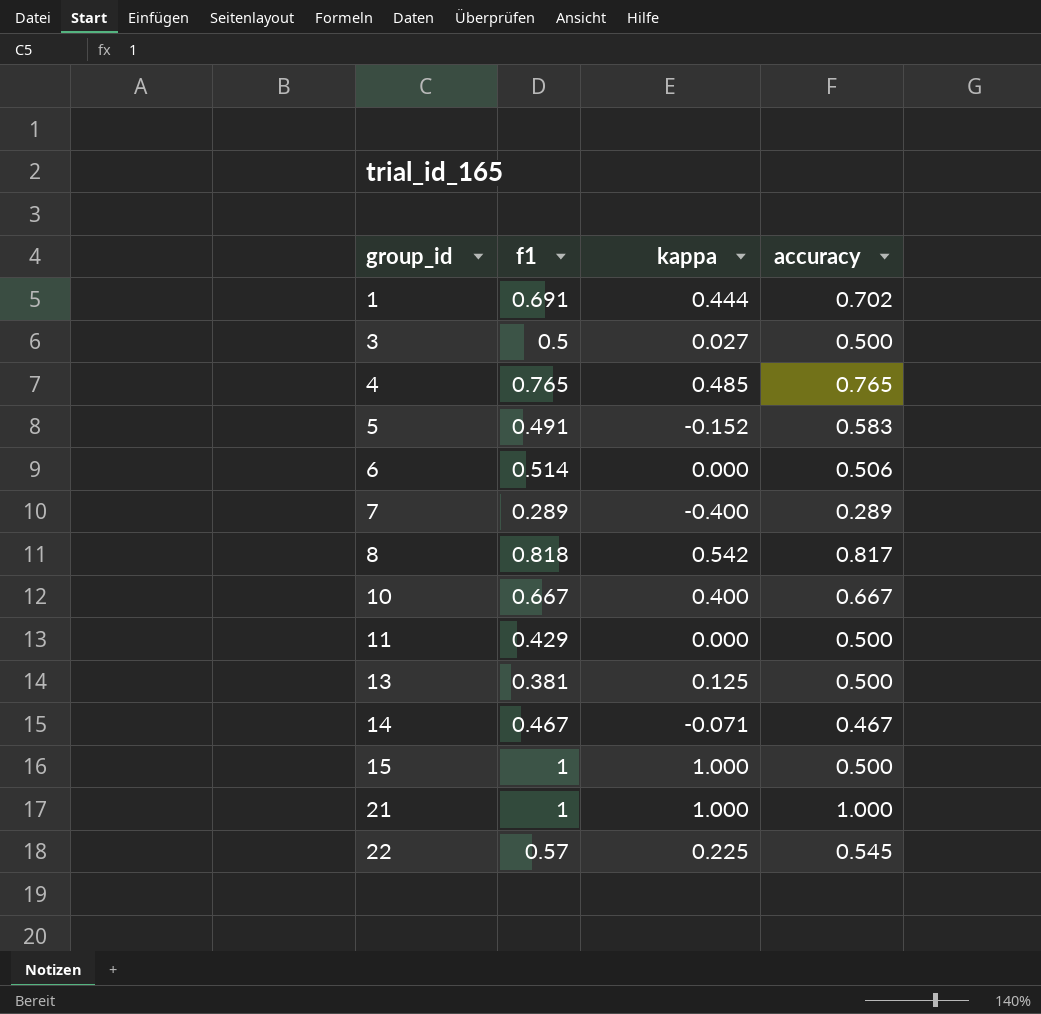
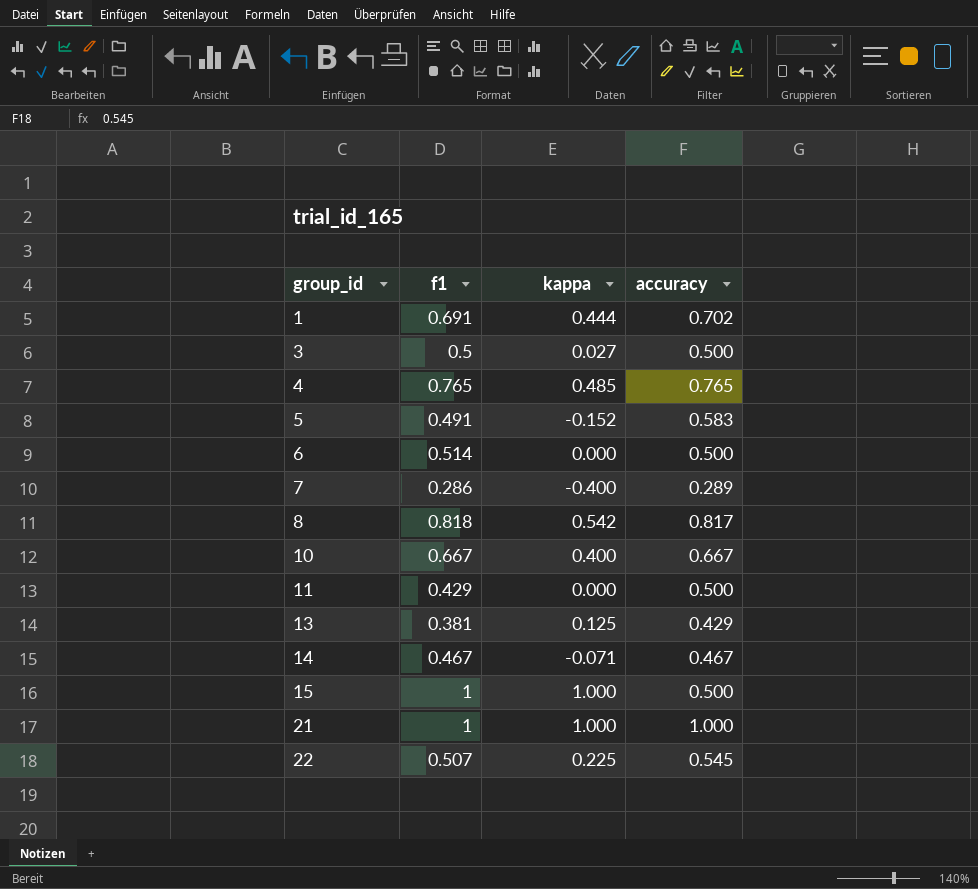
6 | accuracy: 0.506 -> 0.500
7 | f1: 0.289 -> 0.286
13 | accuracy: 0.500 -> 0.429
22 | f1: 0.57 -> 0.507

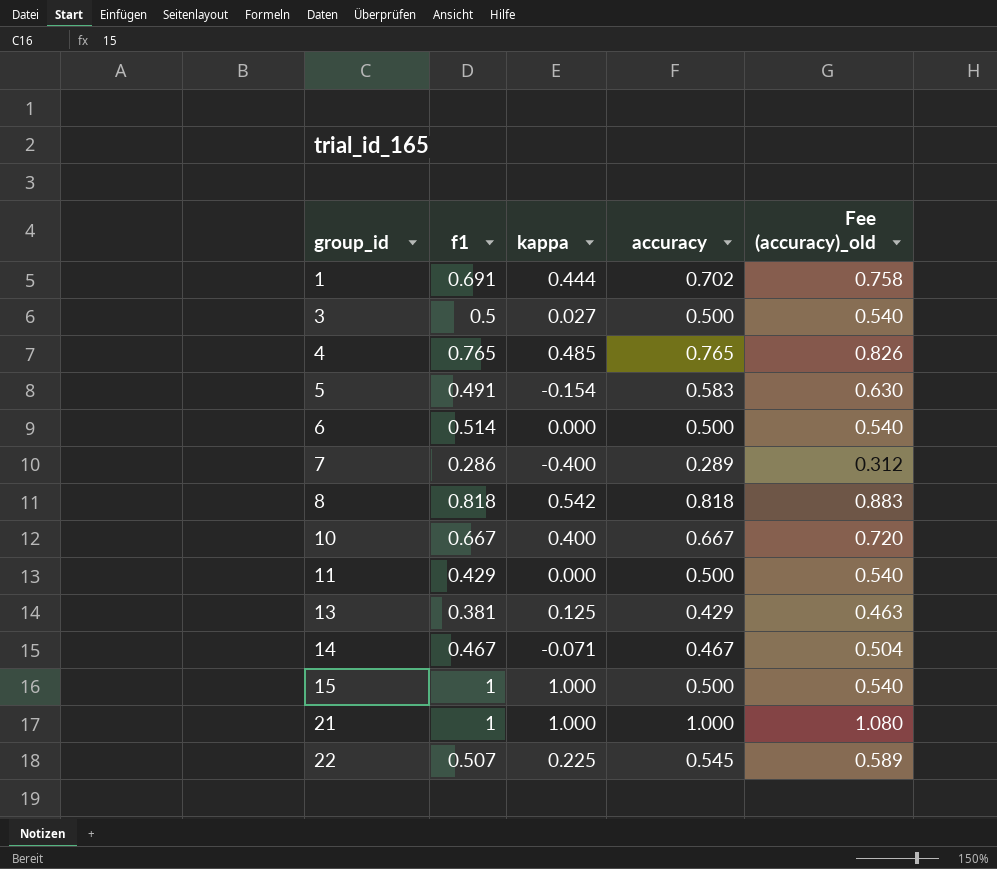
column Fee (accuracy)_old | formula: none -> [accuracy] * 1.08
5 | kappa: -0.152 -> -0.154
8 | accuracy: 0.817 -> 0.818

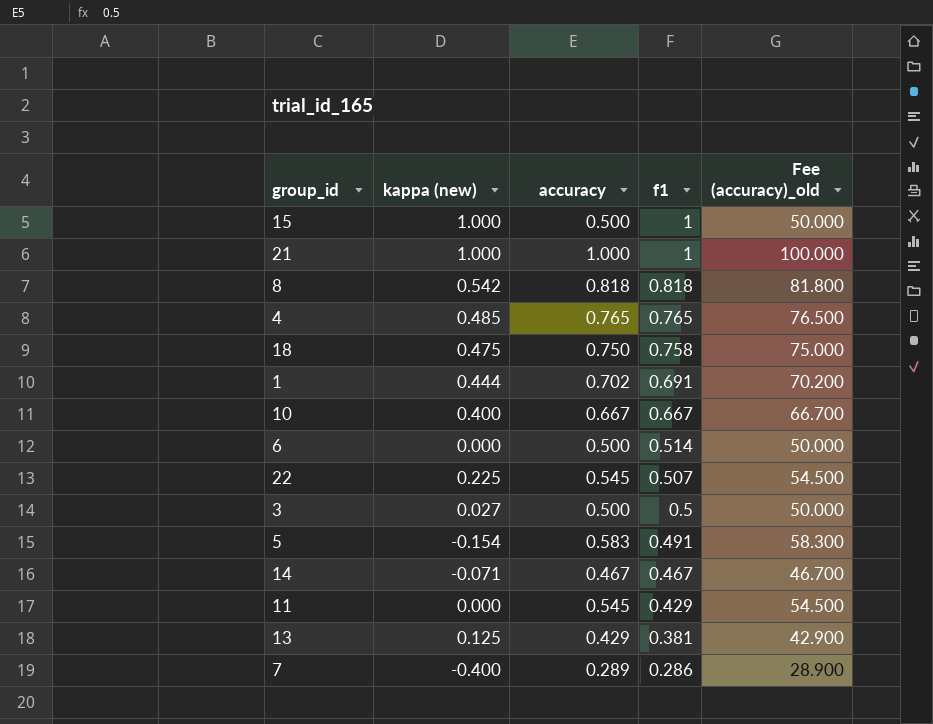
row order: group_id ascending -> f1 descending
column name: kappa -> kappa (new)
column f1 | position: 2 -> 4
column Fee (accuracy)_old | formula: [accuracy] * 1.08 -> [accuracy] * 100
row 18: none -> 0.475 | 0.750 | 0.758 | 75.000
11 | accuracy: 0.500 -> 0.545

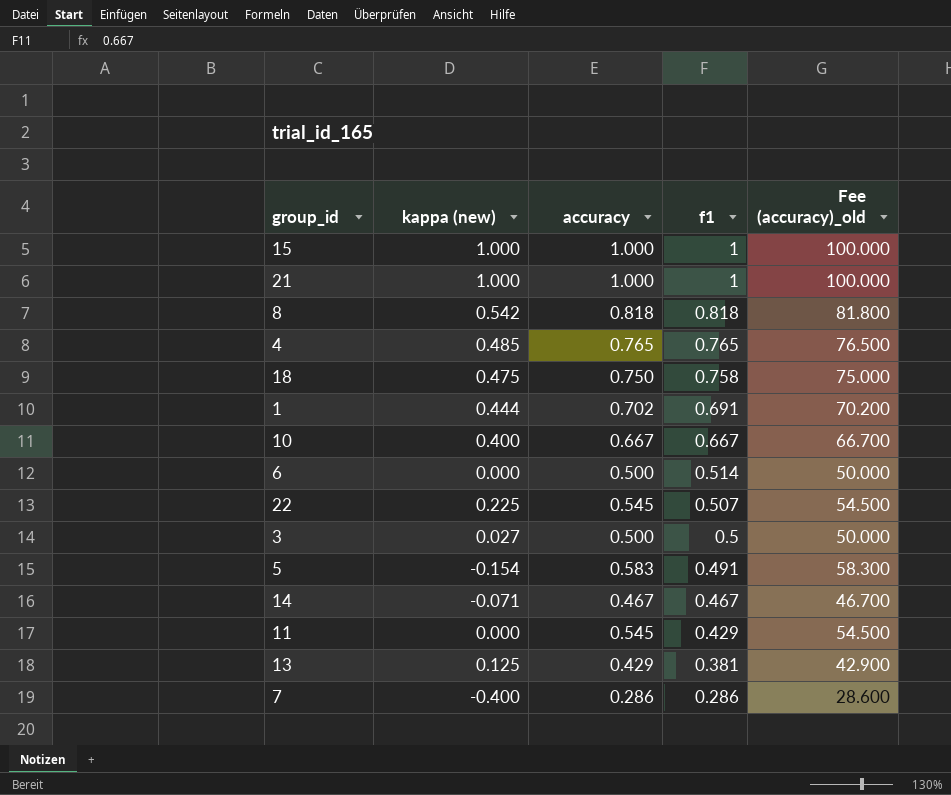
15 | accuracy: 0.500 -> 1.000
15 | Fee (accuracy)_old: 50.000 -> 100.000
7 | accuracy: 0.289 -> 0.286
7 | Fee (accuracy)_old: 28.900 -> 28.600

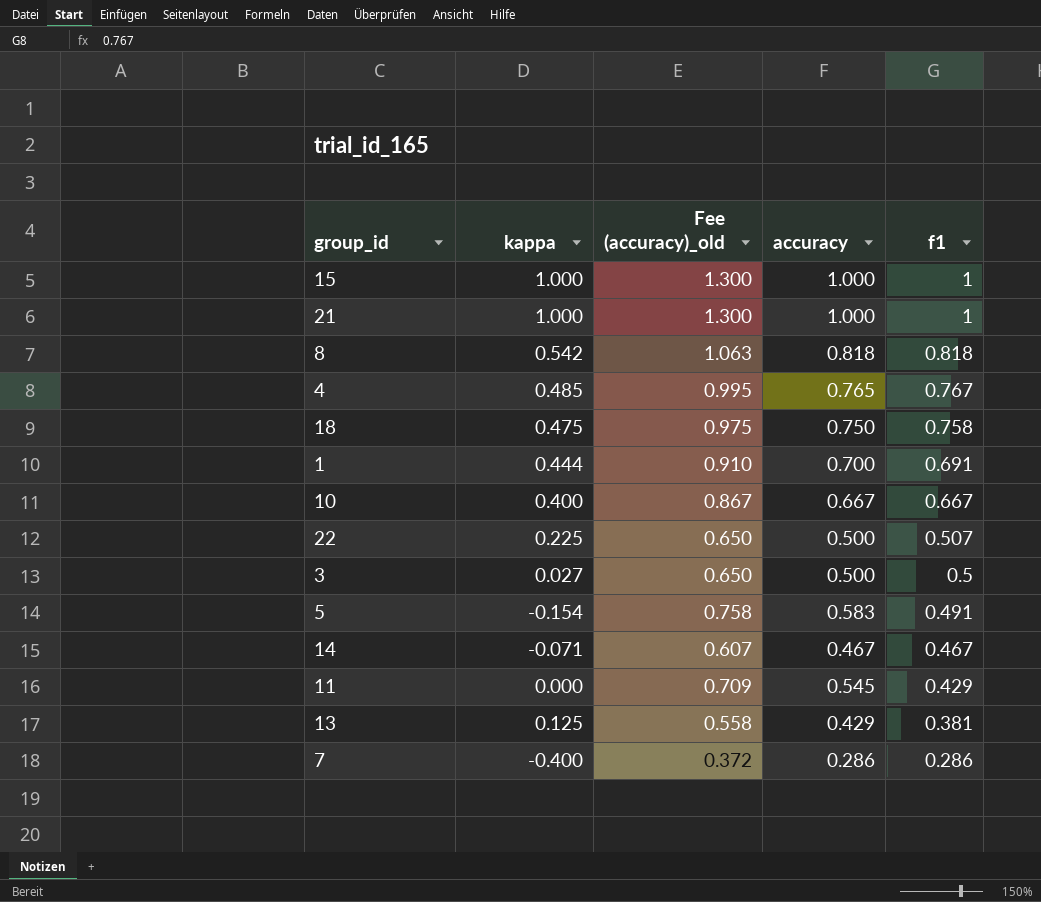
column name: kappa (new) -> kappa
column Fee (accuracy)_old | formula: [accuracy] * 100 -> [accuracy] * 1.3
column Fee (accuracy)_old | position: 5 -> 3
row 6: 0.000 | 0.500 | 0.514 | 50.000 -> none
4 | f1: 0.765 -> 0.767
1 | accuracy: 0.702 -> 0.700
22 | accuracy: 0.545 -> 0.500

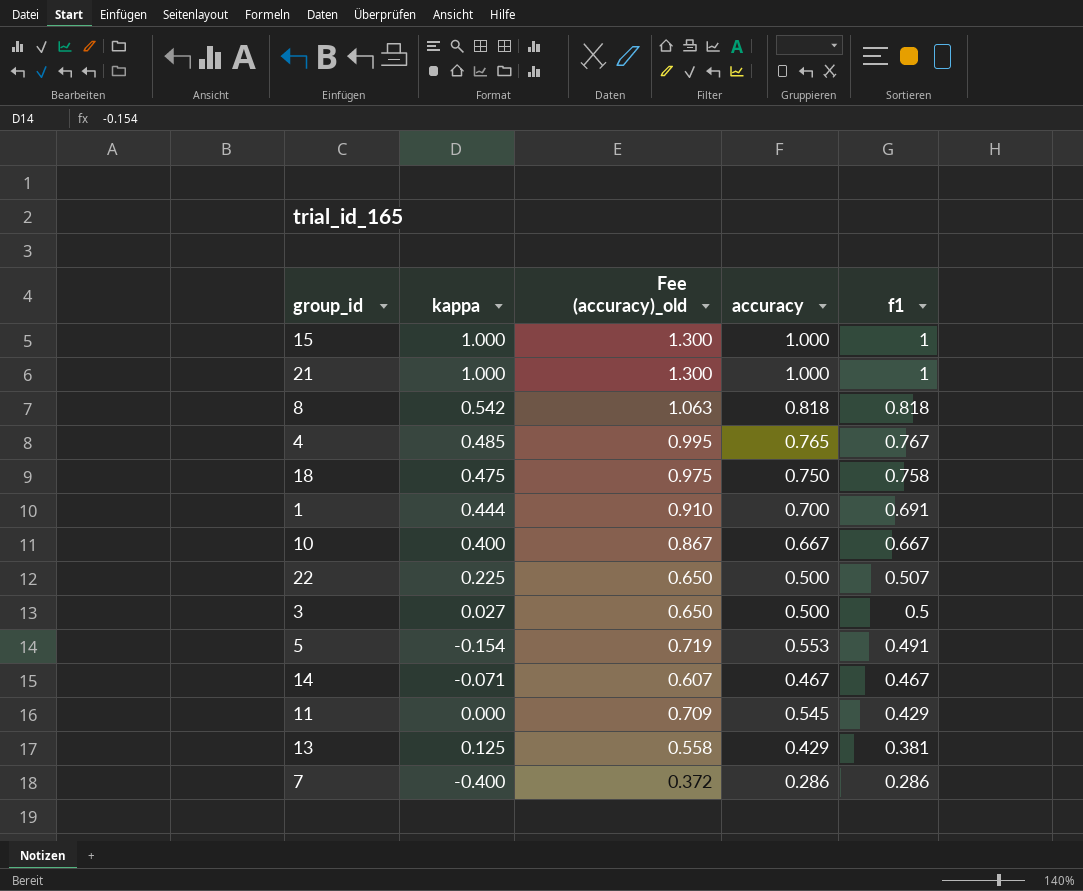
5 | Fee (accuracy)_old: 0.758 -> 0.719
5 | accuracy: 0.583 -> 0.553

